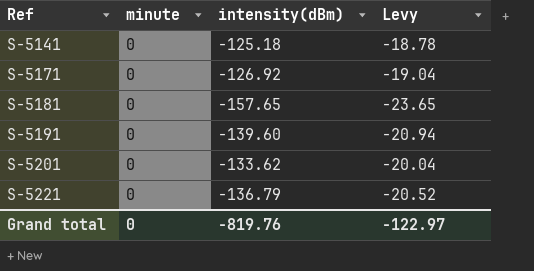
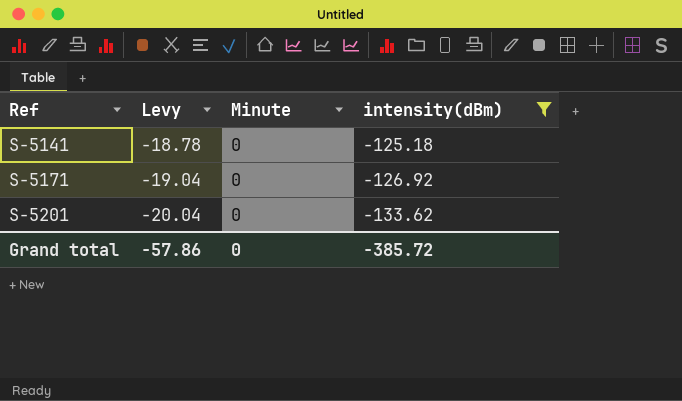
filter: none -> intensity(dBm) >= -133.62
column Levy | position: 4 -> 2
column name: minute -> Minute
Grand total | Levy: -122.97 -> -57.86
Grand total | intensity(dBm): -819.76 -> -385.72

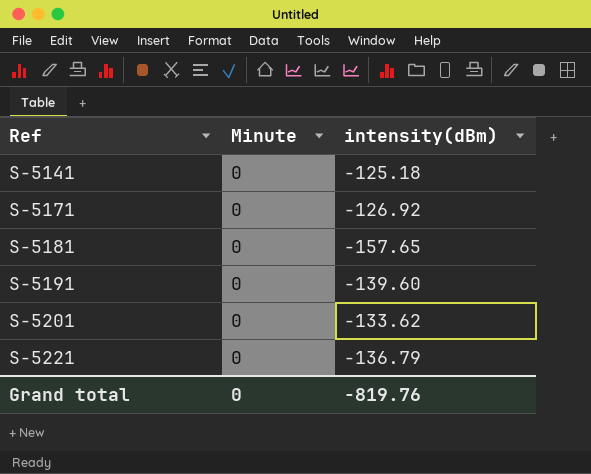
filter: intensity(dBm) >= -133.62 -> none
column Levy | formula: [intensity(dBm)] * 0.15 -> none
Grand total | intensity(dBm): -385.72 -> -819.76

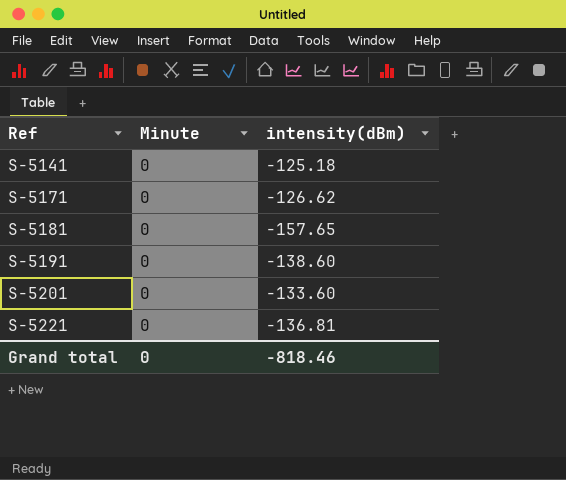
S-5171 | intensity(dBm): -126.92 -> -126.62
S-5191 | intensity(dBm): -139.60 -> -138.60
S-5201 | intensity(dBm): -133.62 -> -133.60
S-5221 | intensity(dBm): -136.79 -> -136.81
Grand total | intensity(dBm): -819.76 -> -818.46

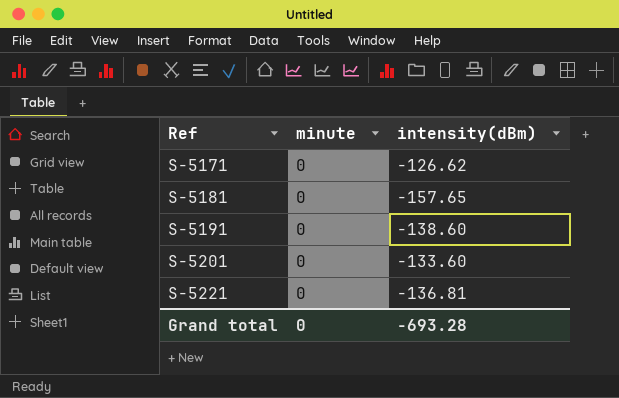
column name: Minute -> minute
row S-5141: 0 | -125.18 -> none
Grand total | intensity(dBm): -818.46 -> -693.28

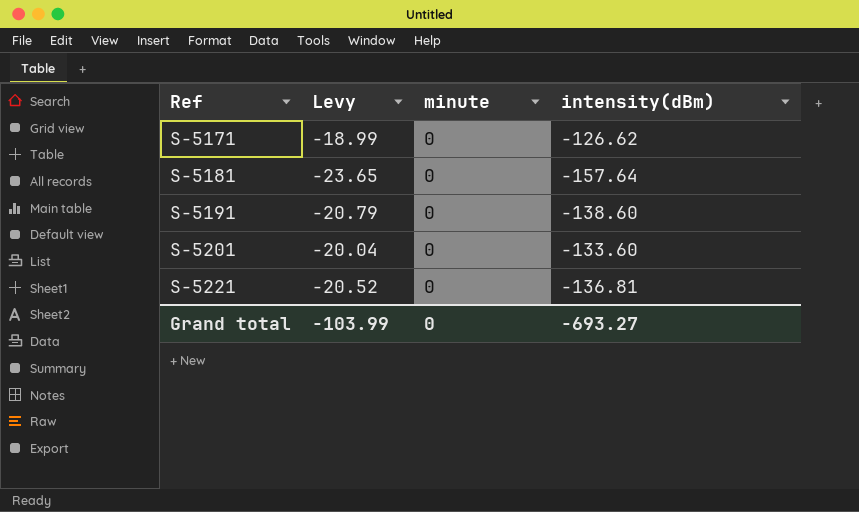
column Levy | formula: none -> [intensity(dBm)] * 0.15
S-5181 | intensity(dBm): -157.65 -> -157.64
Grand total | intensity(dBm): -693.28 -> -693.27

